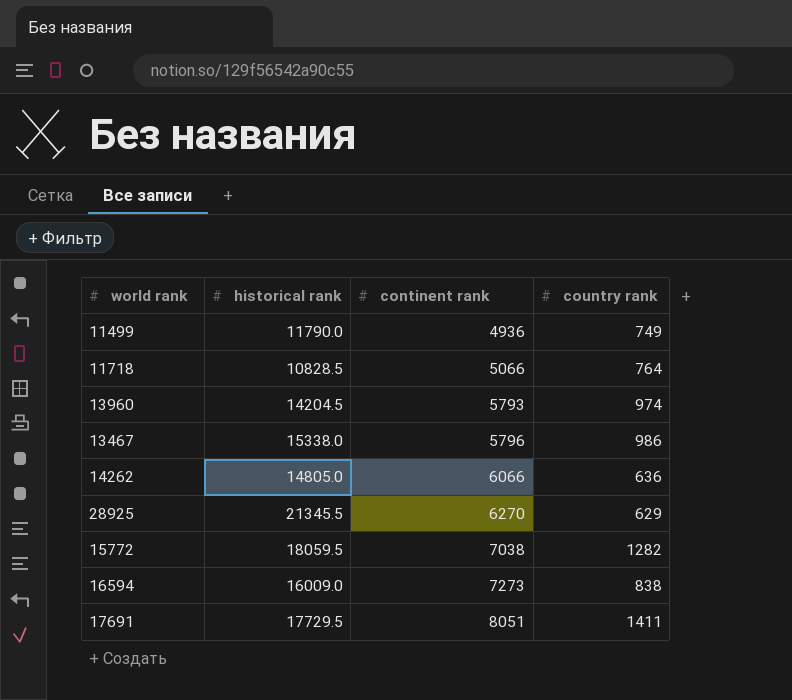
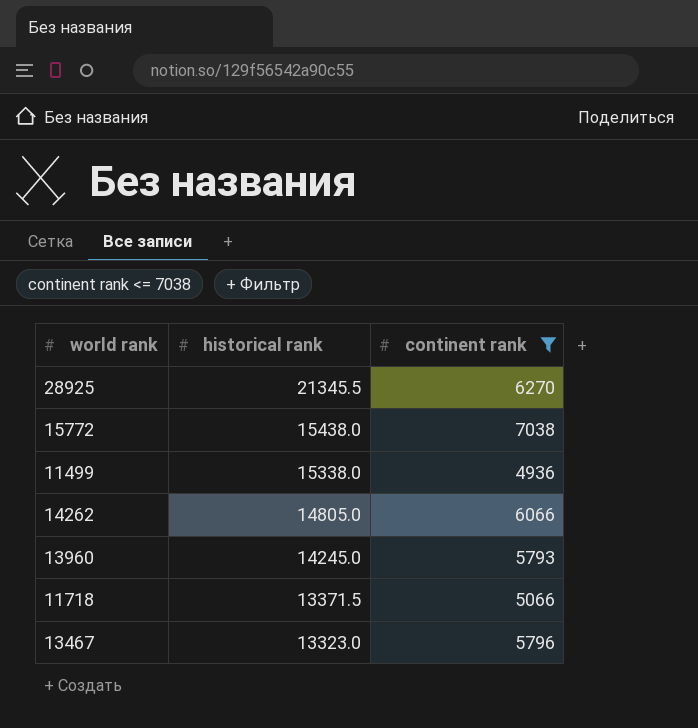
filter: none -> continent rank <= 7038
row order: continent rank ascending -> historical rank descending
column country rank | position: 4 -> none
15772 | historical rank: 18059.5 -> 15438.0
11499 | historical rank: 11790.0 -> 15338.0
13960 | historical rank: 14204.5 -> 14245.0
11718 | historical rank: 10828.5 -> 13371.5
13467 | historical rank: 15338.0 -> 13323.0

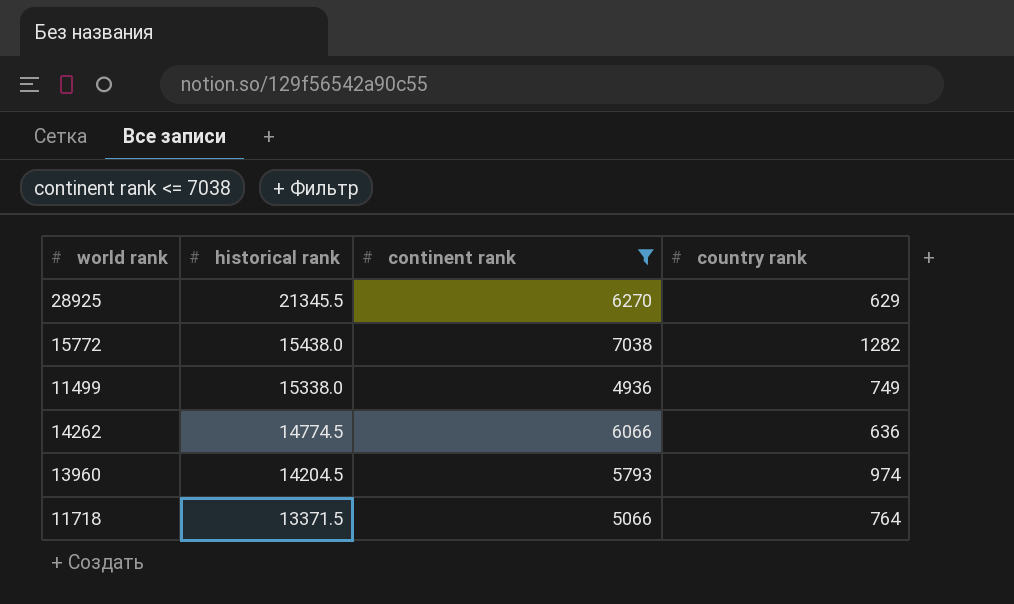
column country rank | position: none -> 4
row 13467: 13323.0 | 5796 -> none
14262 | historical rank: 14805.0 -> 14774.5
13960 | historical rank: 14245.0 -> 14204.5

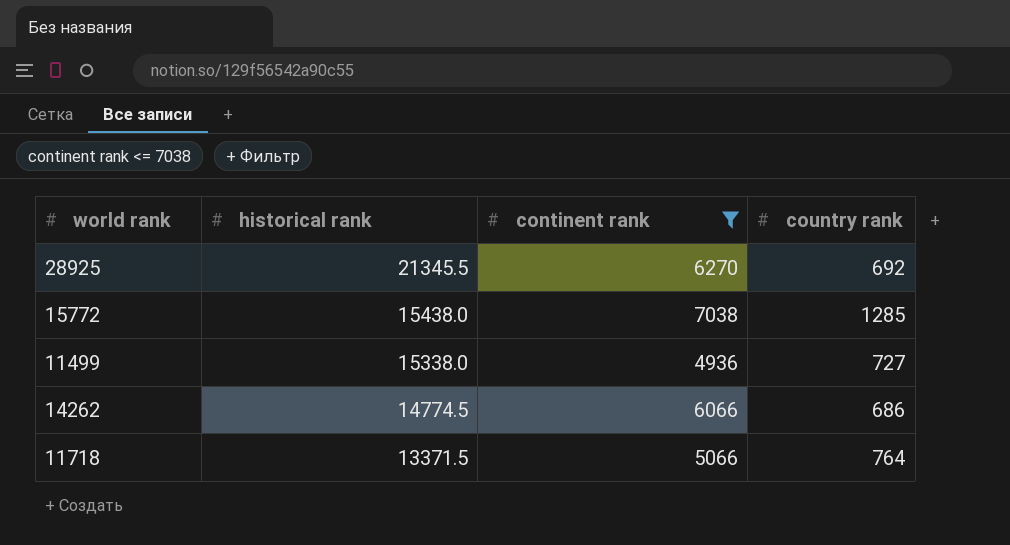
row 13960: 14204.5 | 5793 | 974 -> none
28925 | country rank: 629 -> 692
15772 | country rank: 1282 -> 1285
11499 | country rank: 749 -> 727
14262 | country rank: 636 -> 686

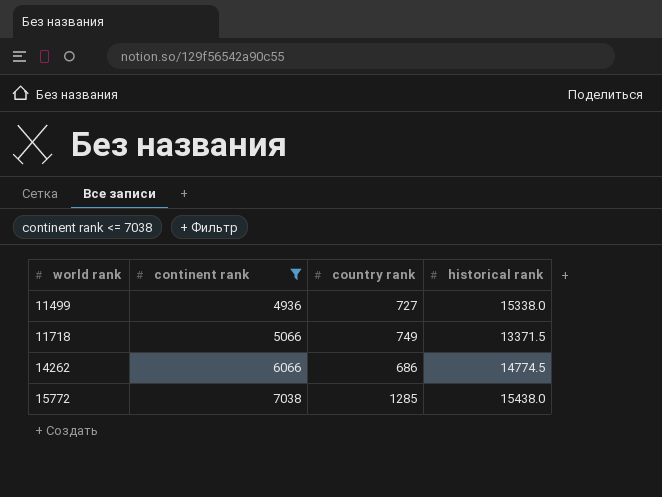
row order: historical rank descending -> world rank ascending
column historical rank | position: 2 -> 4
row 28925: 21345.5 | 6270 | 692 -> none
11718 | country rank: 764 -> 749

